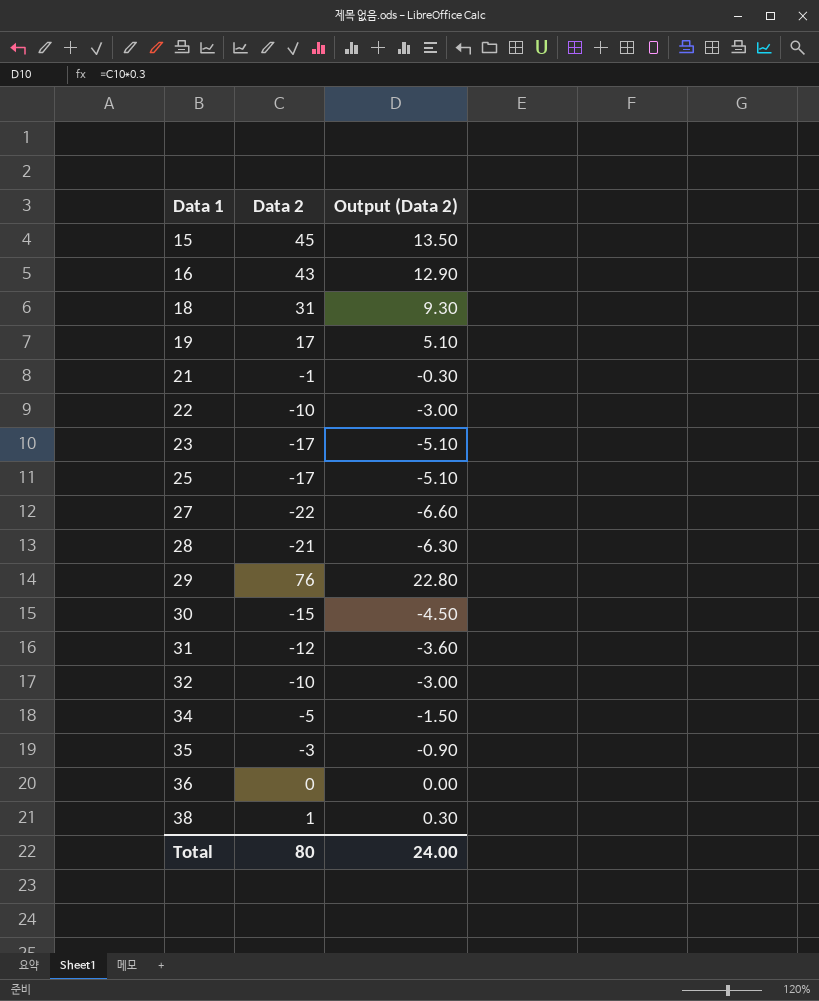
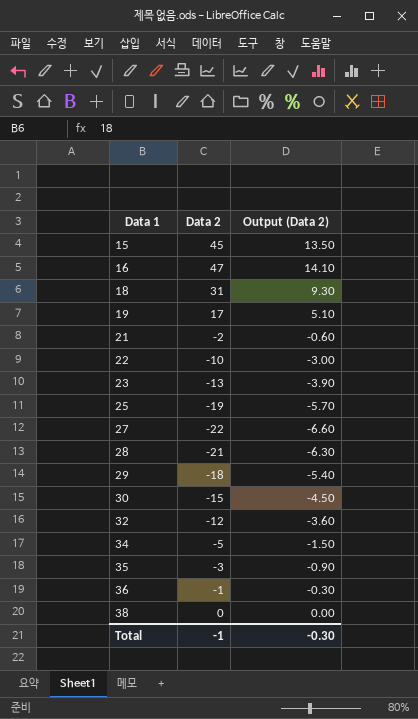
row 31: -12 | -3.60 -> none
16 | Data 2: 43 -> 47
16 | Output (Data 2): 12.90 -> 14.10
21 | Data 2: -1 -> -2
21 | Output (Data 2): -0.30 -> -0.60
23 | Data 2: -17 -> -13
23 | Output (Data 2): -5.10 -> -3.90
25 | Data 2: -17 -> -19
25 | Output (Data 2): -5.10 -> -5.70
29 | Data 2: 76 -> -18
29 | Output (Data 2): 22.80 -> -5.40
32 | Data 2: -10 -> -12
32 | Output (Data 2): -3.00 -> -3.60
36 | Data 2: 0 -> -1
36 | Output (Data 2): 0.00 -> -0.30
38 | Data 2: 1 -> 0
38 | Output (Data 2): 0.30 -> 0.00
Total | Data 2: 80 -> -1
Total | Output (Data 2): 24.00 -> -0.30

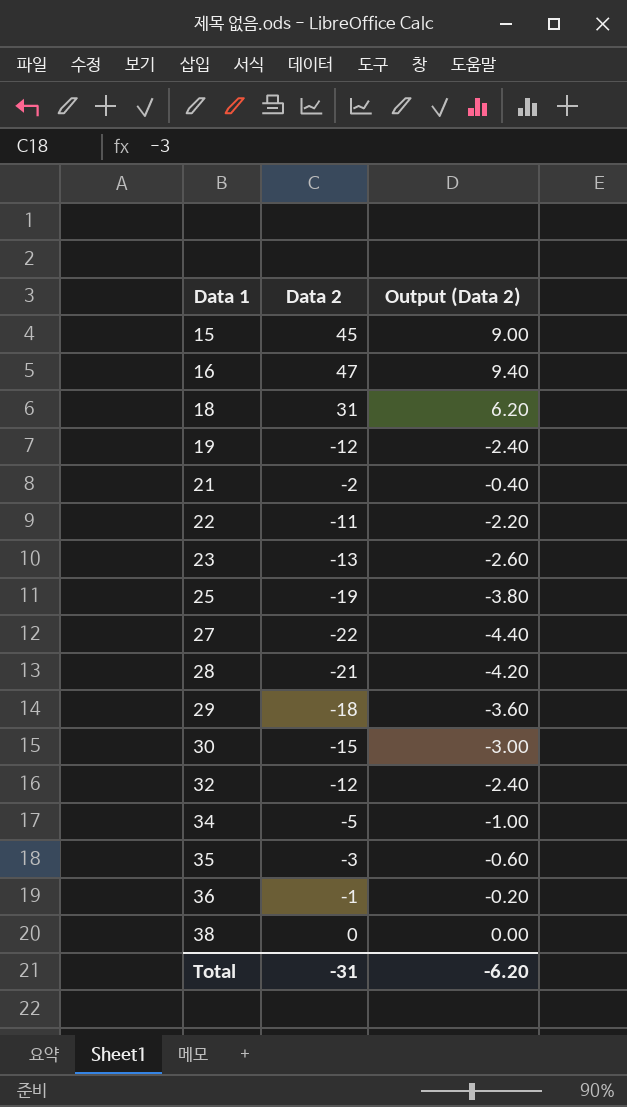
column Output (Data 2) | formula: [Data 2] * 0.3 -> [Data 2] * 0.2
19 | Data 2: 17 -> -12
22 | Data 2: -10 -> -11
Total | Data 2: -1 -> -31
Total | Output (Data 2): -0.30 -> -6.20

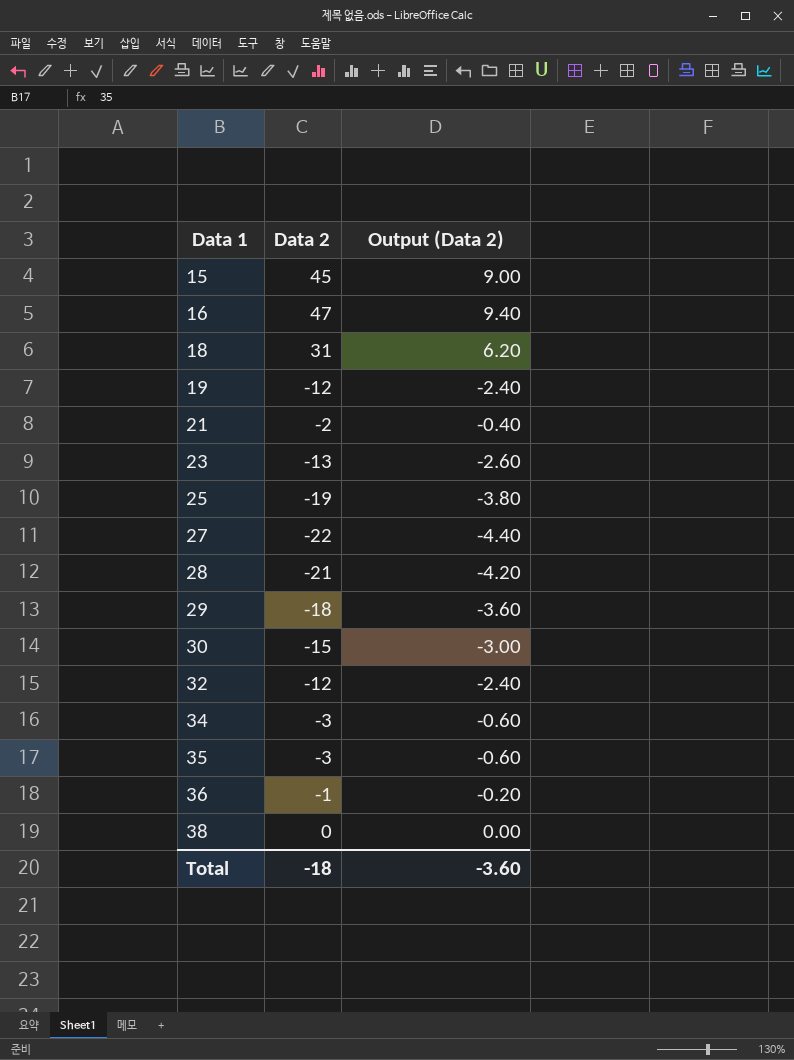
row 22: -11 | -2.20 -> none
34 | Data 2: -5 -> -3
34 | Output (Data 2): -1.00 -> -0.60
Total | Data 2: -31 -> -18
Total | Output (Data 2): -6.20 -> -3.60

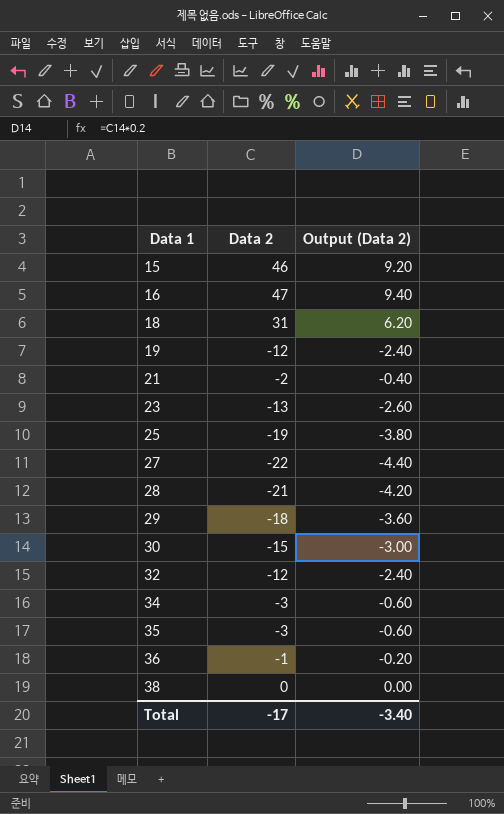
15 | Data 2: 45 -> 46
15 | Output (Data 2): 9.00 -> 9.20
Total | Data 2: -18 -> -17
Total | Output (Data 2): -3.60 -> -3.40

